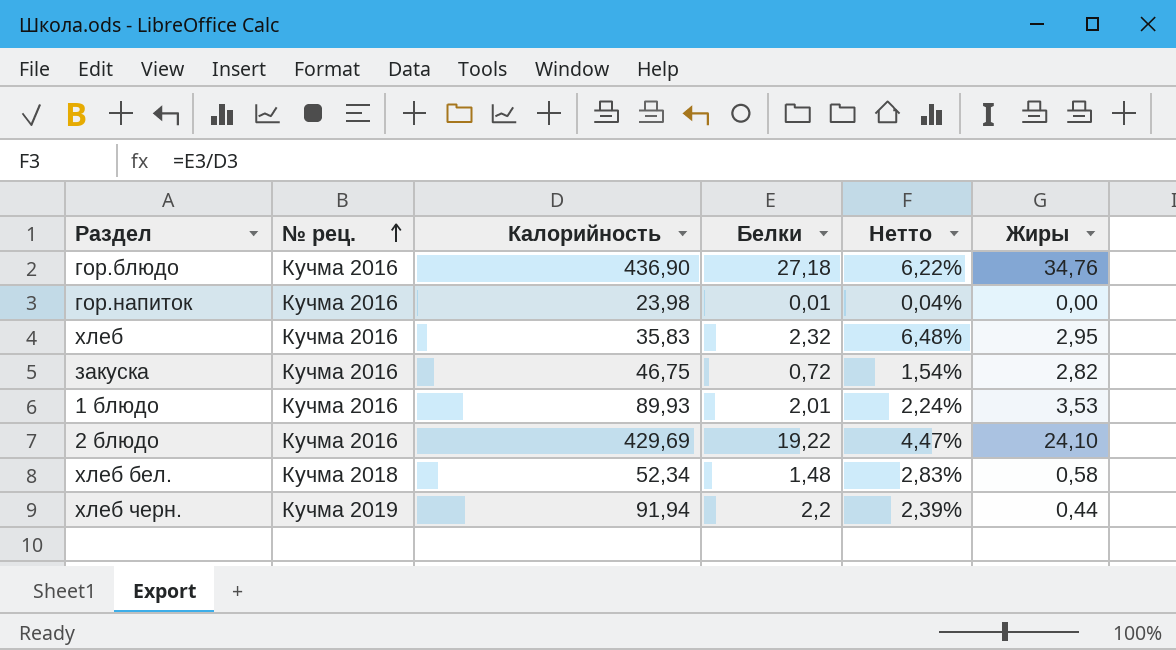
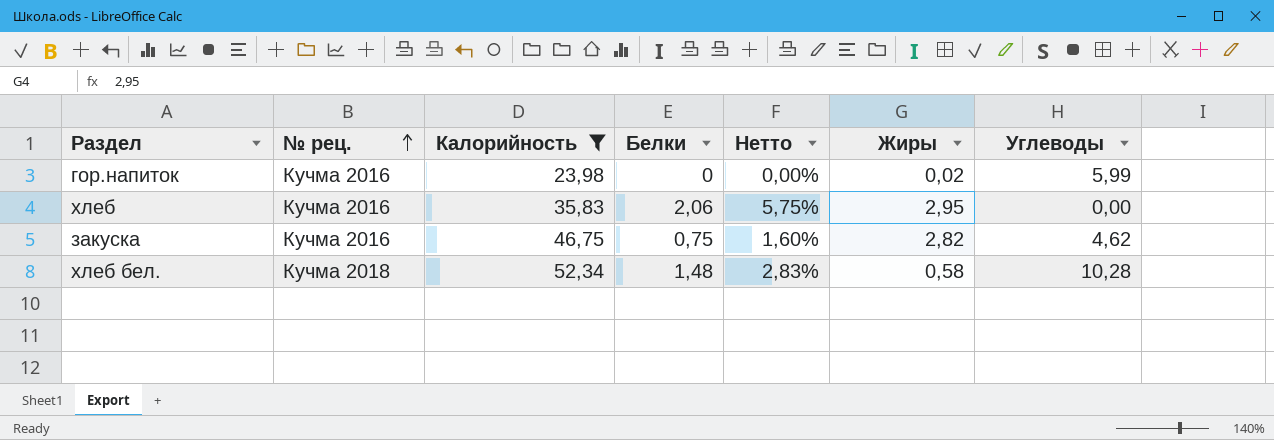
filter: none -> Калорийность <= 52,34
column Углеводы | position: none -> 7
гор.напиток | Белки: 0,01 -> 0
гор.напиток | Нетто: 0,04% -> 0,00%
гор.напиток | Жиры: 0,00 -> 0,02
хлеб | Белки: 2,32 -> 2,06
хлеб | Нетто: 6,48% -> 5,75%
закуска | Белки: 0,72 -> 0,75
закуска | Нетто: 1,54% -> 1,60%

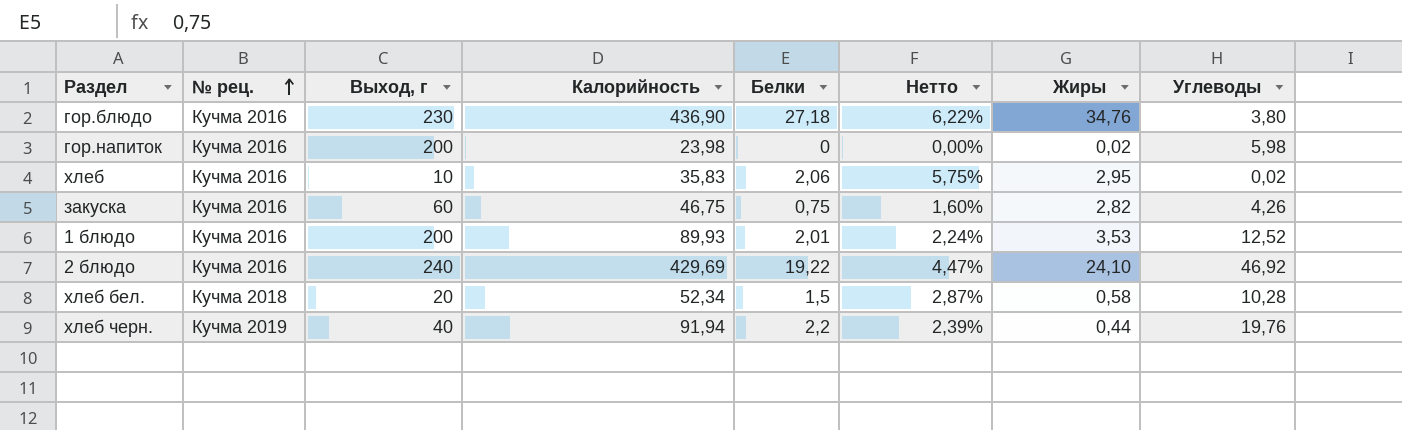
filter: Калорийность <= 52,34 -> none
column Выход, г | position: none -> 3
гор.напиток | Углеводы: 5,99 -> 5,98
хлеб | Углеводы: 0,00 -> 0,02
закуска | Углеводы: 4,62 -> 4,26
хлеб бел. | Белки: 1,48 -> 1,5
хлеб бел. | Нетто: 2,83% -> 2,87%

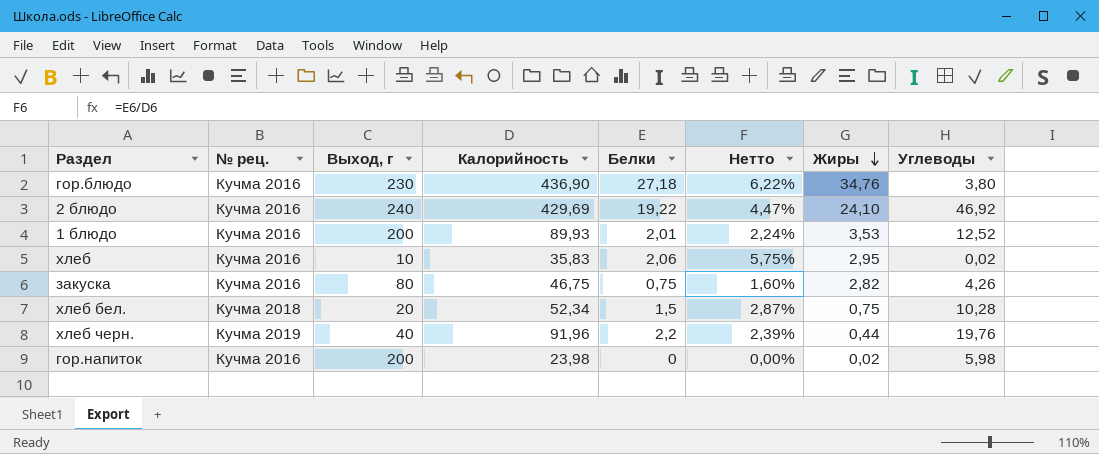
row order: № рец. ascending -> Жиры descending
закуска | Выход, г: 60 -> 80
хлеб бел. | Жиры: 0,58 -> 0,75
хлеб черн. | Калорийность: 91,94 -> 91,96

